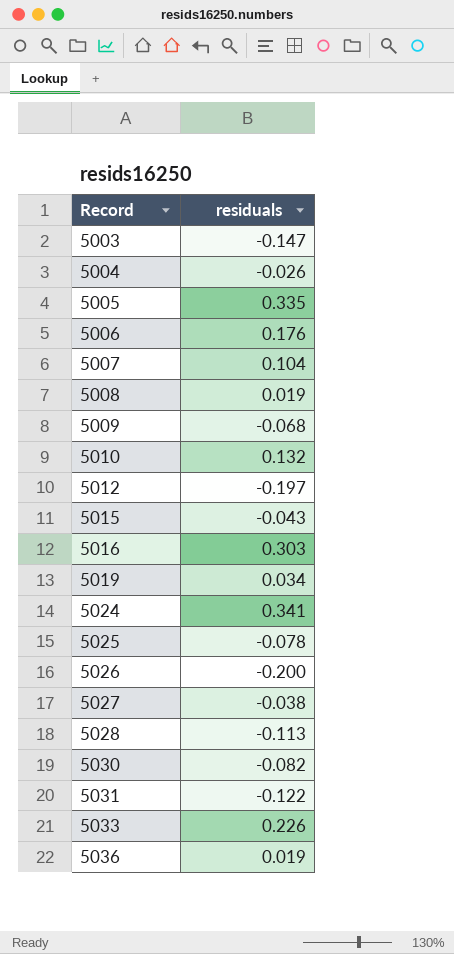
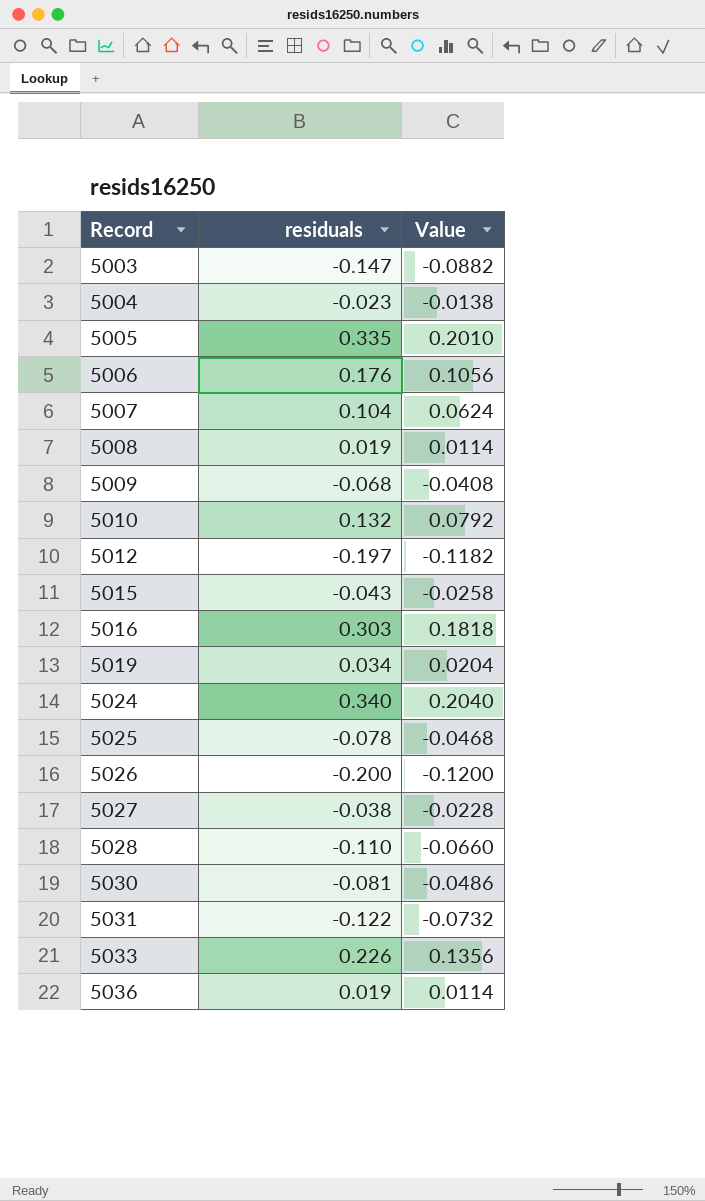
column Value | formula: none -> [residuals] * 0.6
5004 | residuals: -0.026 -> -0.023
5024 | residuals: 0.341 -> 0.340
5028 | residuals: -0.113 -> -0.110
5030 | residuals: -0.082 -> -0.081

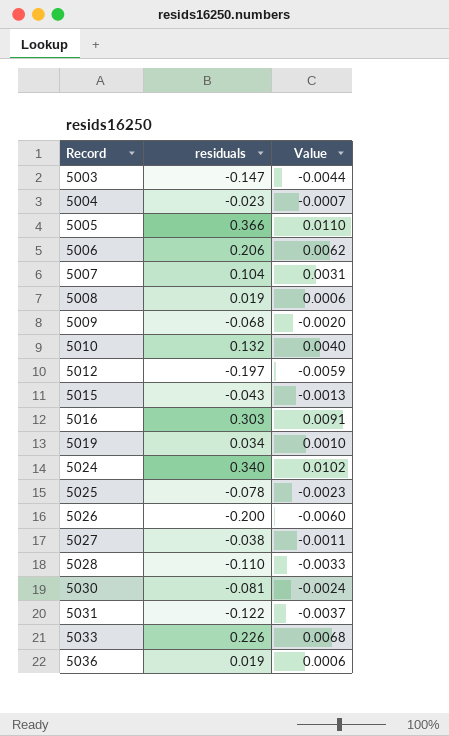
column Value | formula: [residuals] * 0.6 -> [residuals] * 0.03
5005 | residuals: 0.335 -> 0.366
5006 | residuals: 0.176 -> 0.206

